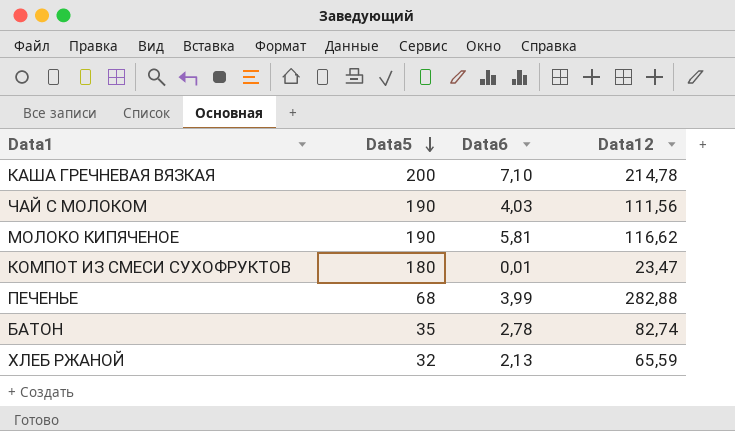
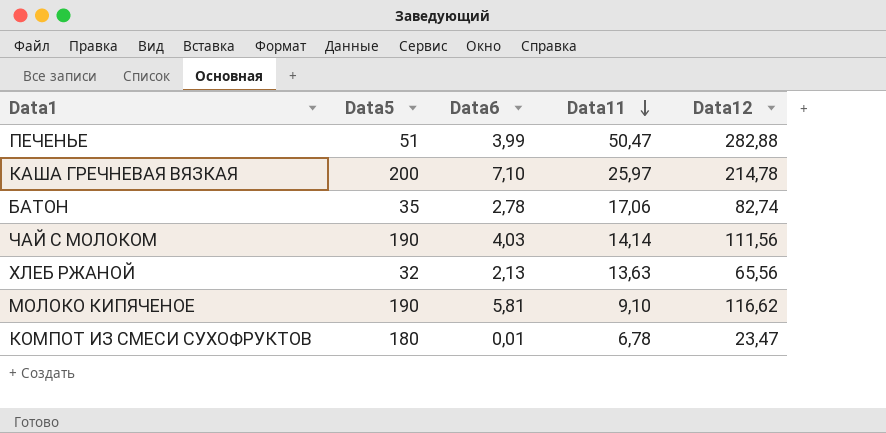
row order: Data5 descending -> Data11 descending
column Data11 | position: none -> 4
ПЕЧЕНЬЕ | Data5: 68 -> 51
ХЛЕБ РЖАНОЙ | Data12: 65,59 -> 65,56

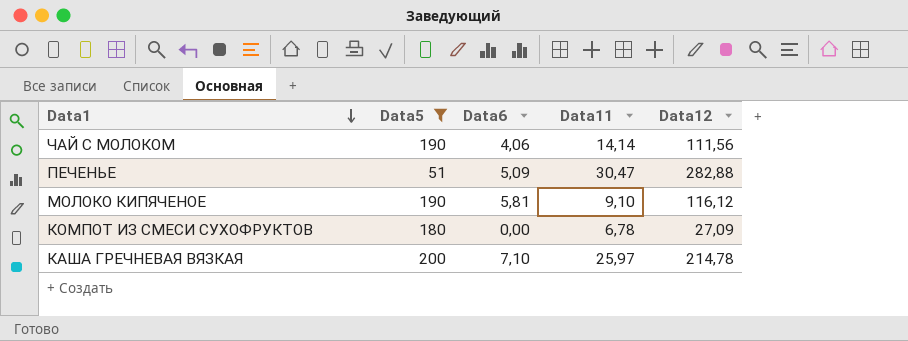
filter: none -> Data5 >= 51
row order: Data11 descending -> Data1 descending
ЧАЙ С МОЛОКОМ | Data6: 4,03 -> 4,06
ПЕЧЕНЬЕ | Data6: 3,99 -> 5,09
ПЕЧЕНЬЕ | Data11: 50,47 -> 30,47
МОЛОКО КИПЯЧЕНОЕ | Data12: 116,62 -> 116,12
КОМПОТ ИЗ СМЕСИ СУХОФРУКТОВ | Data6: 0,01 -> 0,00
КОМПОТ ИЗ СМЕСИ СУХОФРУКТОВ | Data12: 23,47 -> 27,09

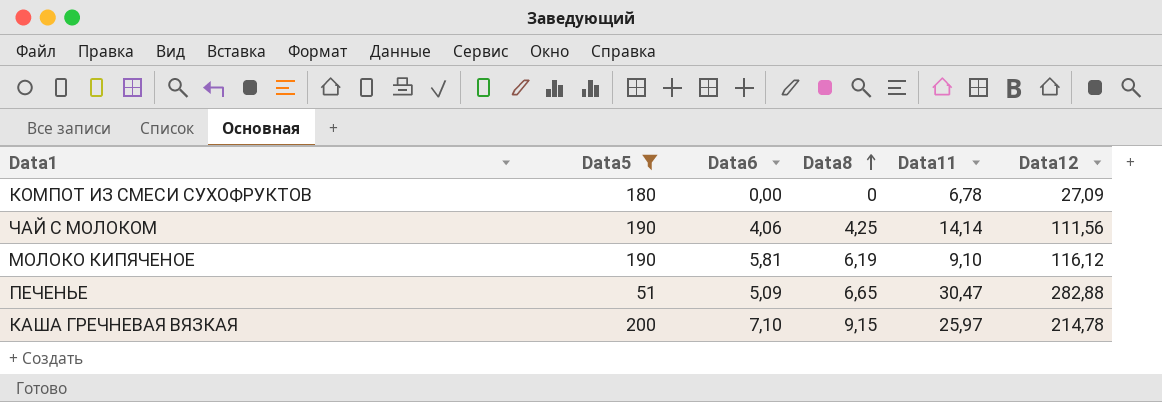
row order: Data1 descending -> Data8 ascending
column Data8 | position: none -> 4

